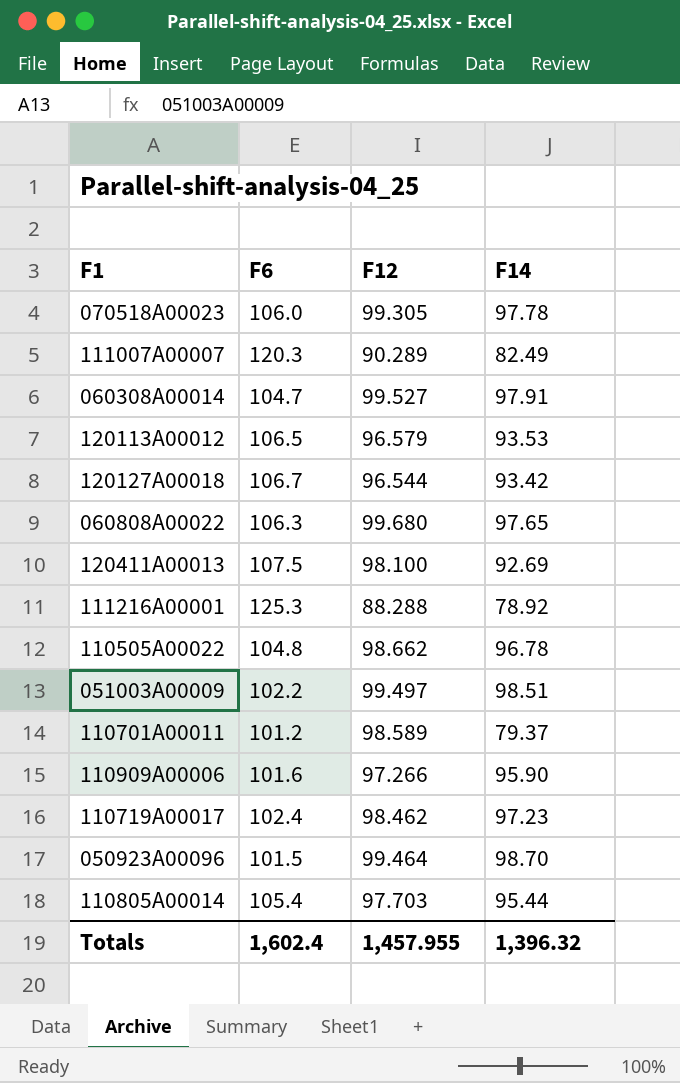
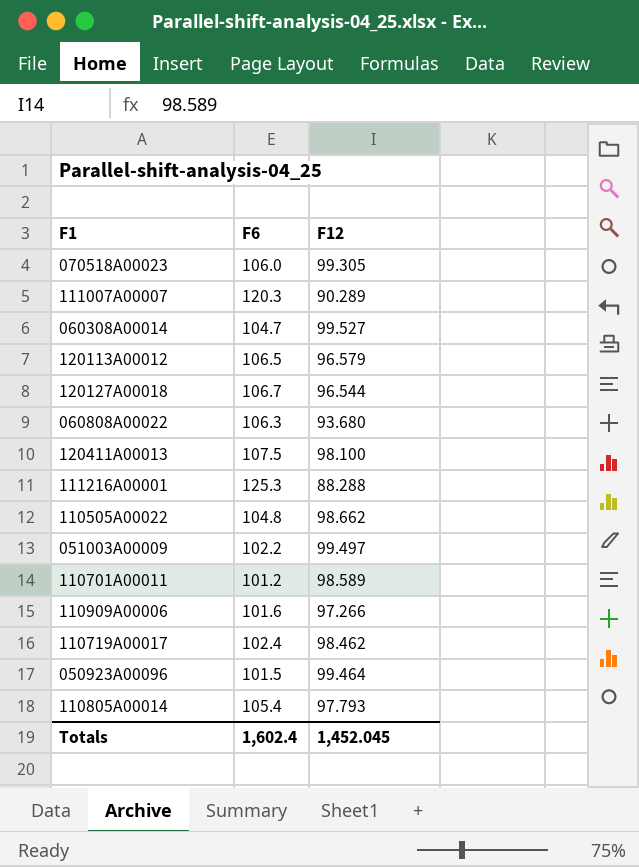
column F14 | position: 4 -> none
060808A00022 | F12: 99.680 -> 93.680
110805A00014 | F12: 97.703 -> 97.793
Totals | F12: 1,457.955 -> 1,452.045

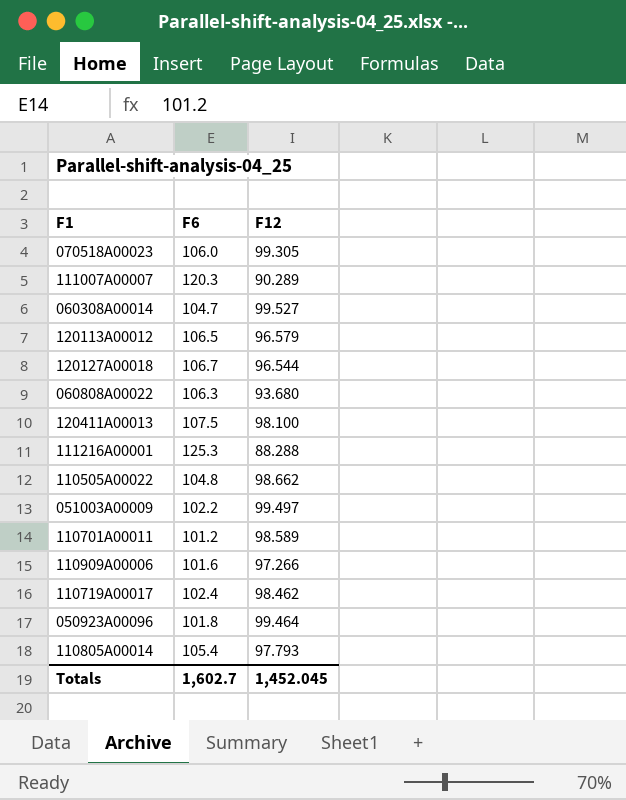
050923A00096 | F6: 101.5 -> 101.8
Totals | F6: 1,602.4 -> 1,602.7

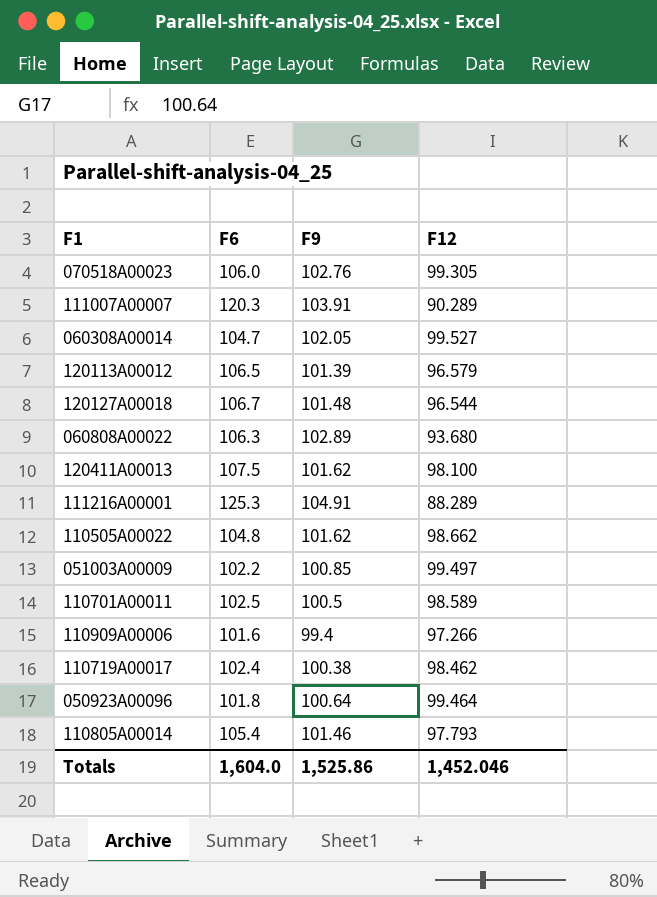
column F9 | position: none -> 3
111216A00001 | F12: 88.288 -> 88.289
110701A00011 | F6: 101.2 -> 102.5
Totals | F6: 1,602.7 -> 1,604.0
Totals | F12: 1,452.045 -> 1,452.046

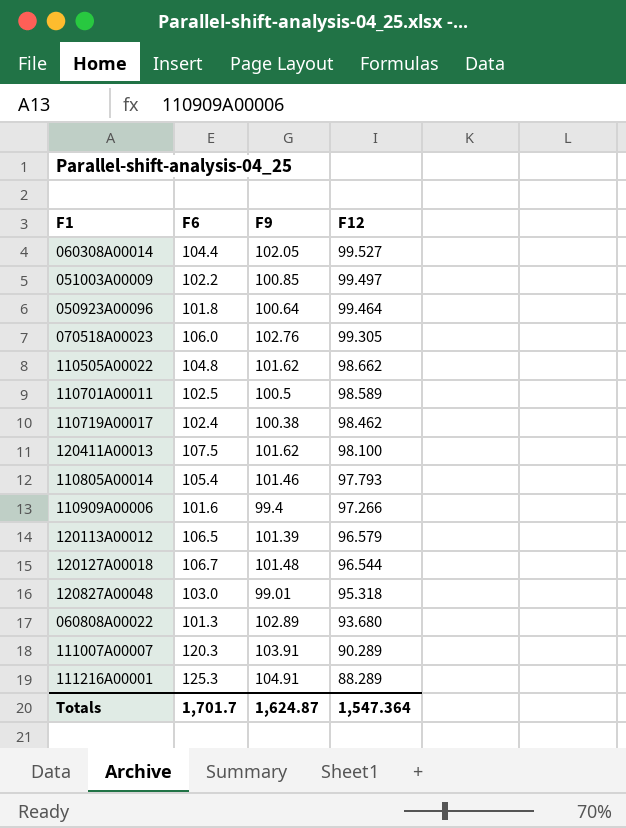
row order: none -> F12 descending
060308A00014 | F6: 104.7 -> 104.4
row 120827A00048: none -> 103.0 | 99.01 | 95.318
060808A00022 | F6: 106.3 -> 101.3
Totals | F6: 1,604.0 -> 1,701.7
Totals | F9: 1,525.86 -> 1,624.87
Totals | F12: 1,452.046 -> 1,547.364

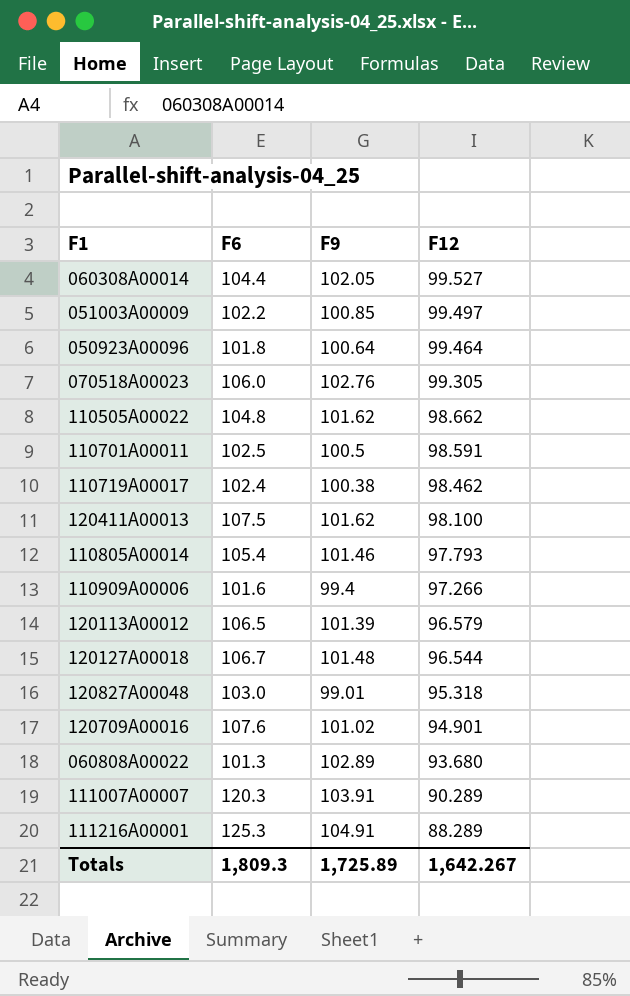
110701A00011 | F12: 98.589 -> 98.591
row 120709A00016: none -> 107.6 | 101.02 | 94.901
Totals | F6: 1,701.7 -> 1,809.3
Totals | F9: 1,624.87 -> 1,725.89
Totals | F12: 1,547.364 -> 1,642.267

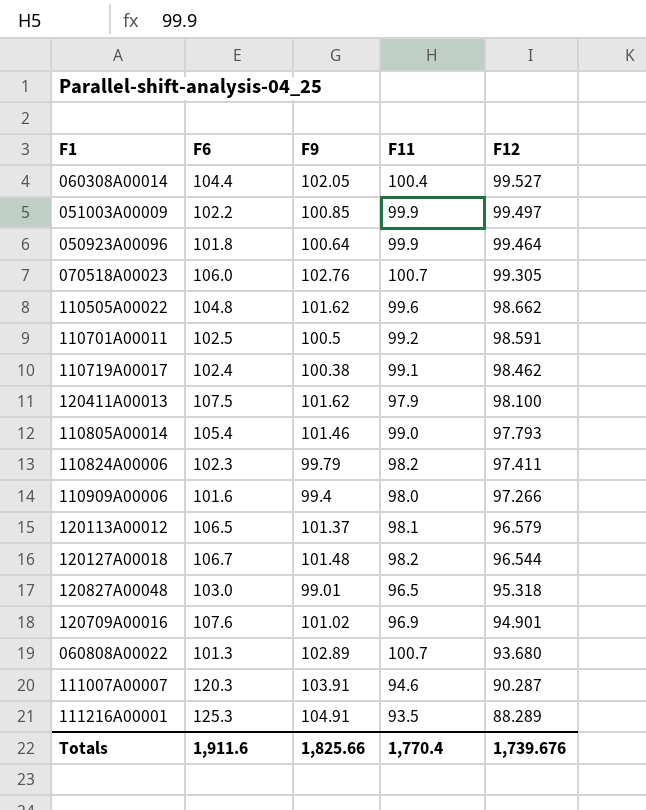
column F11 | position: none -> 4
row 110824A00006: none -> 102.3 | 99.79 | 98.2 | 97.411
120113A00012 | F9: 101.39 -> 101.37
111007A00007 | F12: 90.289 -> 90.287
Totals | F6: 1,809.3 -> 1,911.6
Totals | F9: 1,725.89 -> 1,825.66
Totals | F12: 1,642.267 -> 1,739.676

